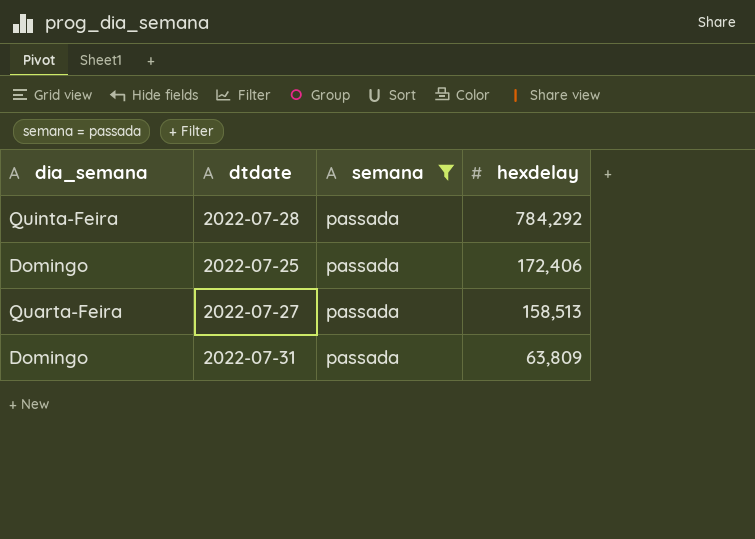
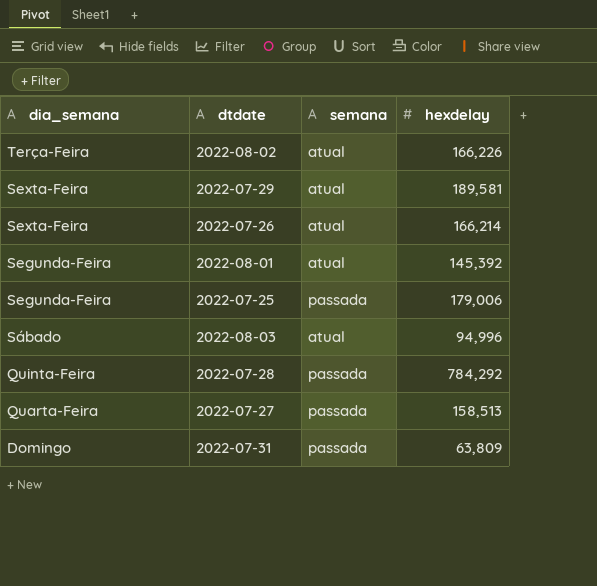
filter: semana = passada -> none
row order: hexdelay descending -> dia_semana descending
2022-07-25 | dia_semana: Domingo -> Segunda-Feira
2022-07-25 | hexdelay: 172,406 -> 179,006

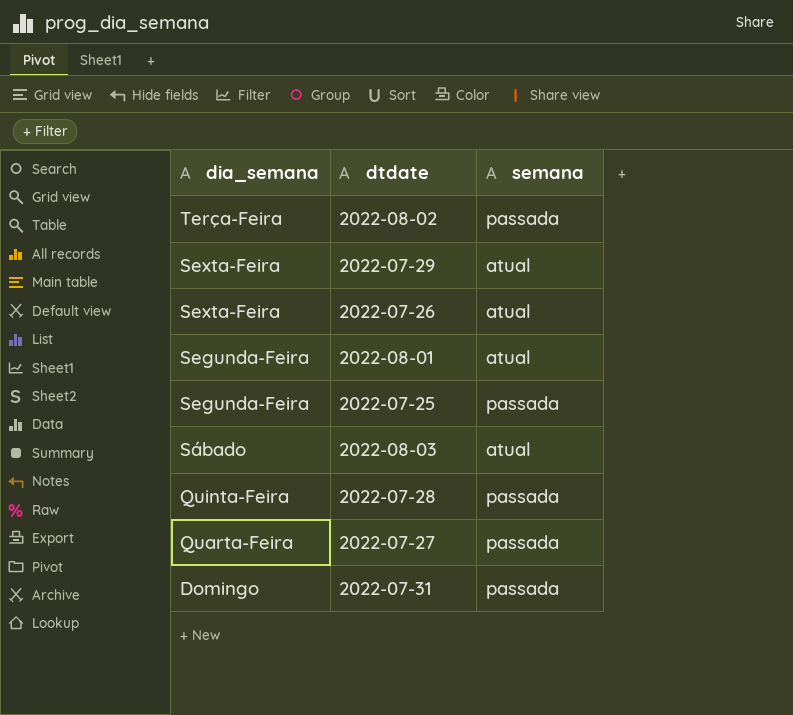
column hexdelay | position: 4 -> none
2022-08-02 | semana: atual -> passada

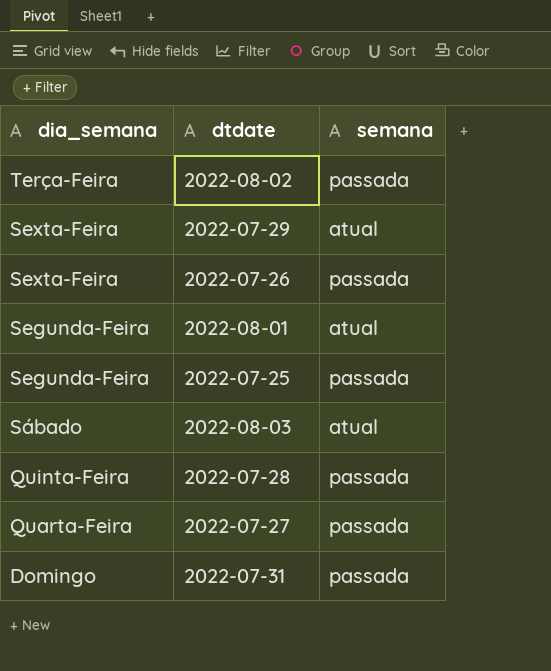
2022-07-26 | semana: atual -> passada

